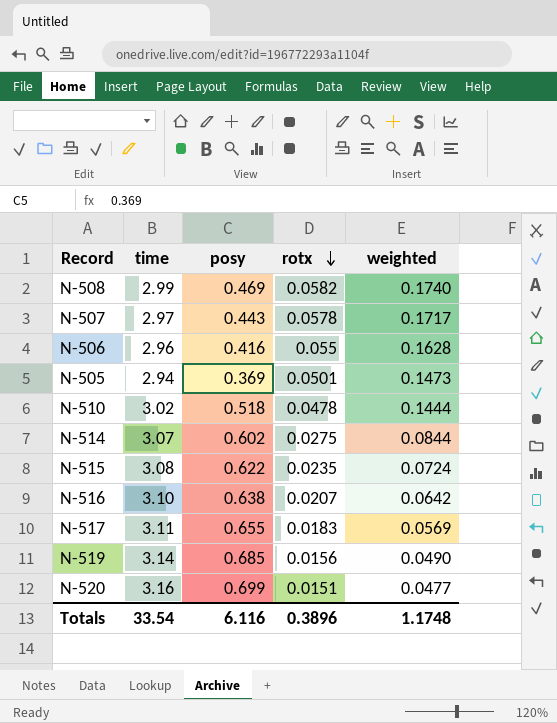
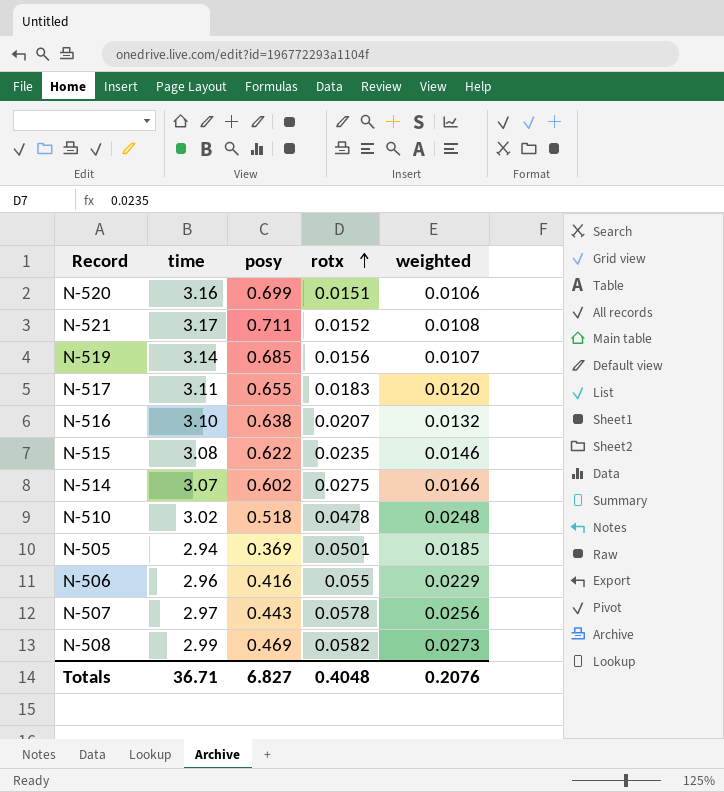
row order: rotx descending -> rotx ascending
column weighted | formula: [time] * [rotx] -> [posy] * [rotx]
row N-521: none -> 3.17 | 0.711 | 0.0152 | 0.0108
Totals | time: 33.54 -> 36.71
Totals | posy: 6.116 -> 6.827
Totals | rotx: 0.3896 -> 0.4048
Totals | weighted: 1.1748 -> 0.2076

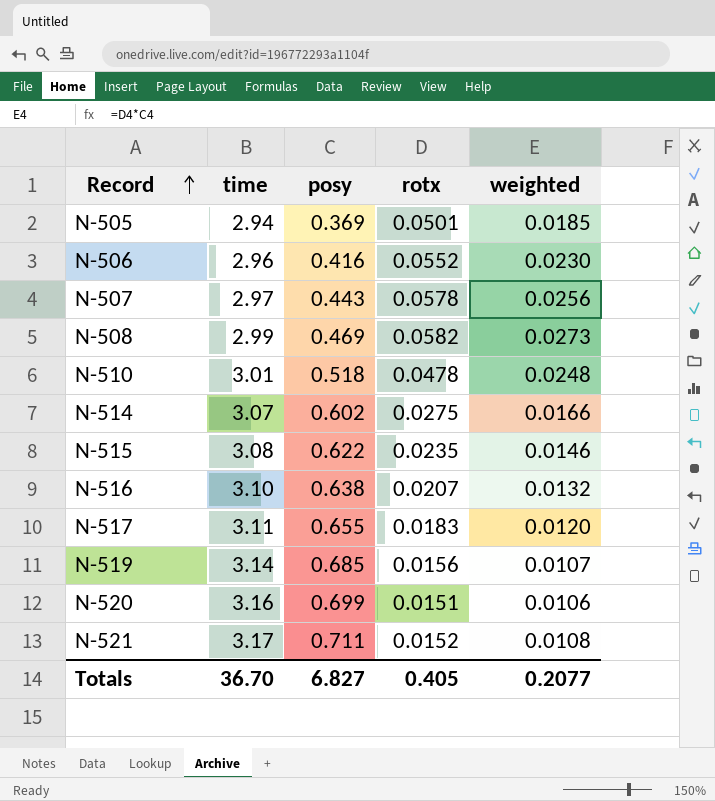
row order: rotx ascending -> Record ascending
N-506 | rotx: 0.055 -> 0.0552
N-506 | weighted: 0.0229 -> 0.0230
N-510 | time: 3.02 -> 3.01
Totals | time: 36.71 -> 36.70
Totals | rotx: 0.4048 -> 0.405
Totals | weighted: 0.2076 -> 0.2077

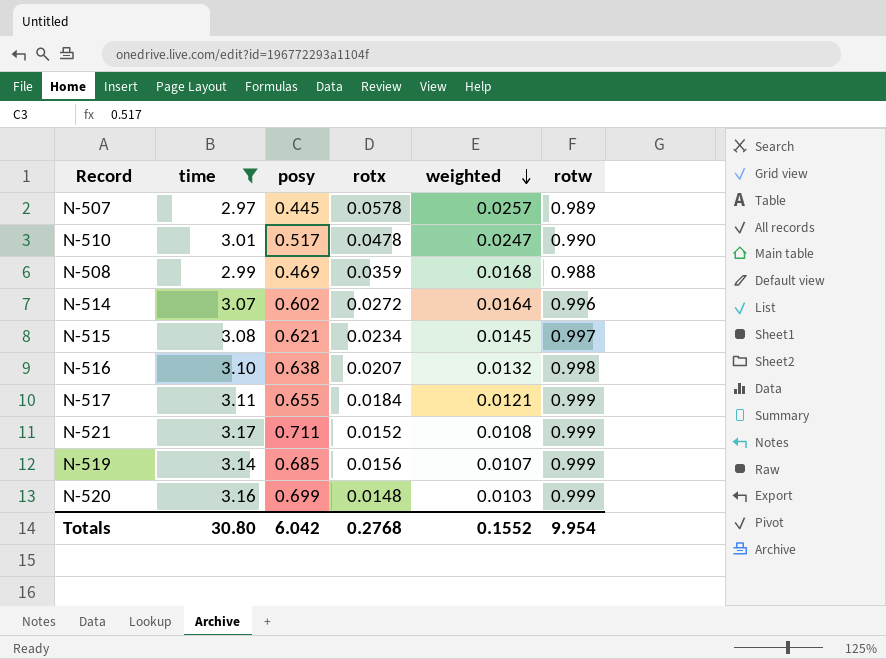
filter: none -> time >= 2.97
row order: Record ascending -> weighted descending
column rotw | position: none -> 6
N-507 | posy: 0.443 -> 0.445
N-507 | weighted: 0.0256 -> 0.0257
N-510 | posy: 0.518 -> 0.517
N-510 | weighted: 0.0248 -> 0.0247
N-508 | rotx: 0.0582 -> 0.0359
N-508 | weighted: 0.0273 -> 0.0168
N-514 | rotx: 0.0275 -> 0.0272
N-514 | weighted: 0.0166 -> 0.0164
N-515 | posy: 0.622 -> 0.621
N-515 | rotx: 0.0235 -> 0.0234
N-515 | weighted: 0.0146 -> 0.0145
N-517 | rotx: 0.0183 -> 0.0184
N-517 | weighted: 0.0120 -> 0.0121
N-520 | rotx: 0.0151 -> 0.0148
N-520 | weighted: 0.0106 -> 0.0103
Totals | time: 36.70 -> 30.80
Totals | posy: 6.827 -> 6.042
Totals | rotx: 0.405 -> 0.2768
Totals | weighted: 0.2077 -> 0.1552

